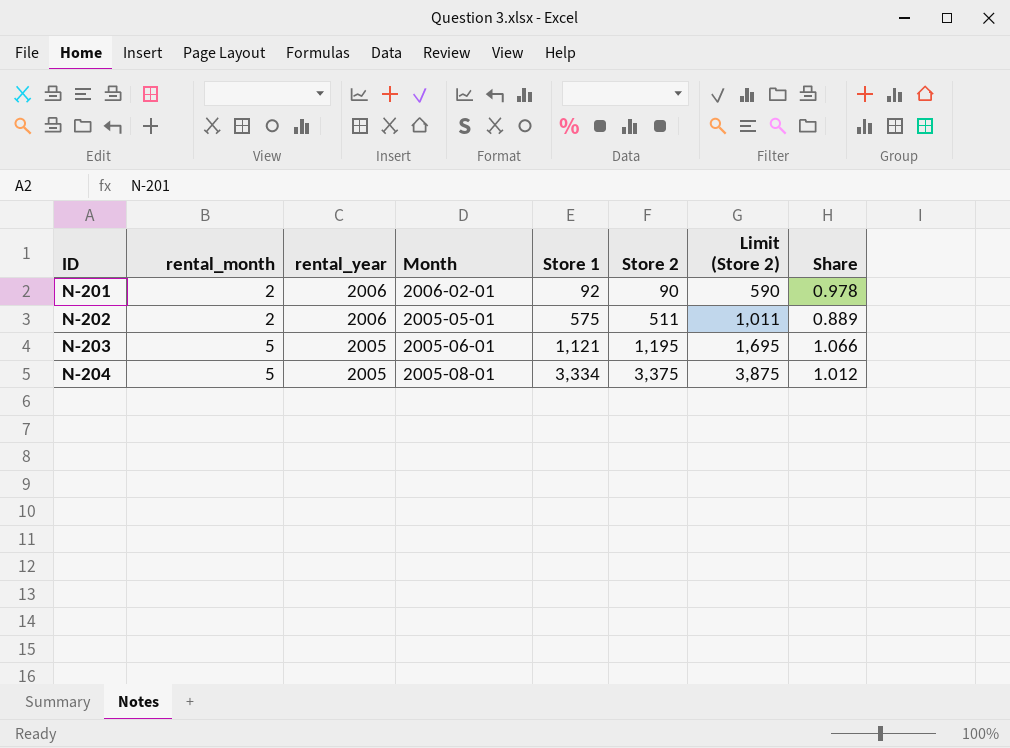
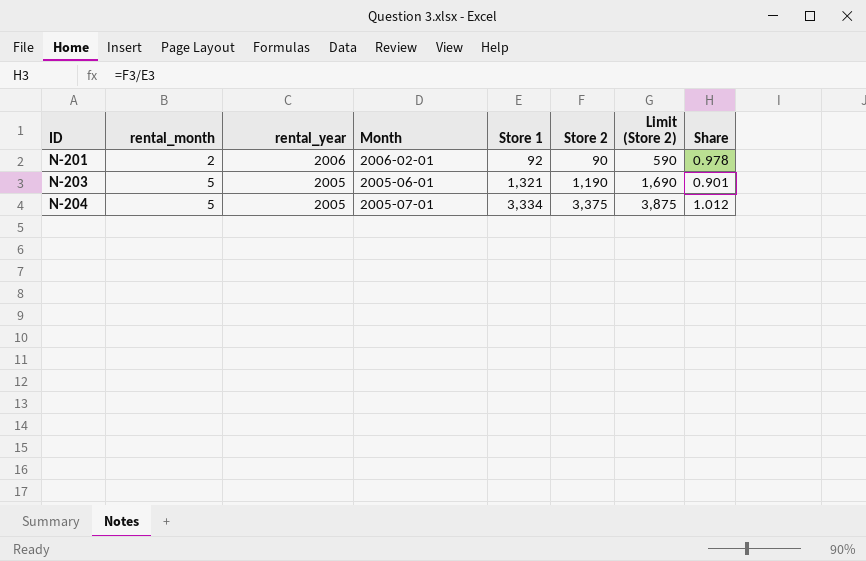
row N-202: 2 | 2006 | 2005-05-01 | 575 | 511 | 1,011 | 0.889 -> none
N-203 | Store 1: 1,121 -> 1,321
N-203 | Store 2: 1,195 -> 1,190
N-203 | Limit (Store 2): 1,695 -> 1,690
N-203 | Share: 1.066 -> 0.901
N-204 | Month: 2005-08-01 -> 2005-07-01

